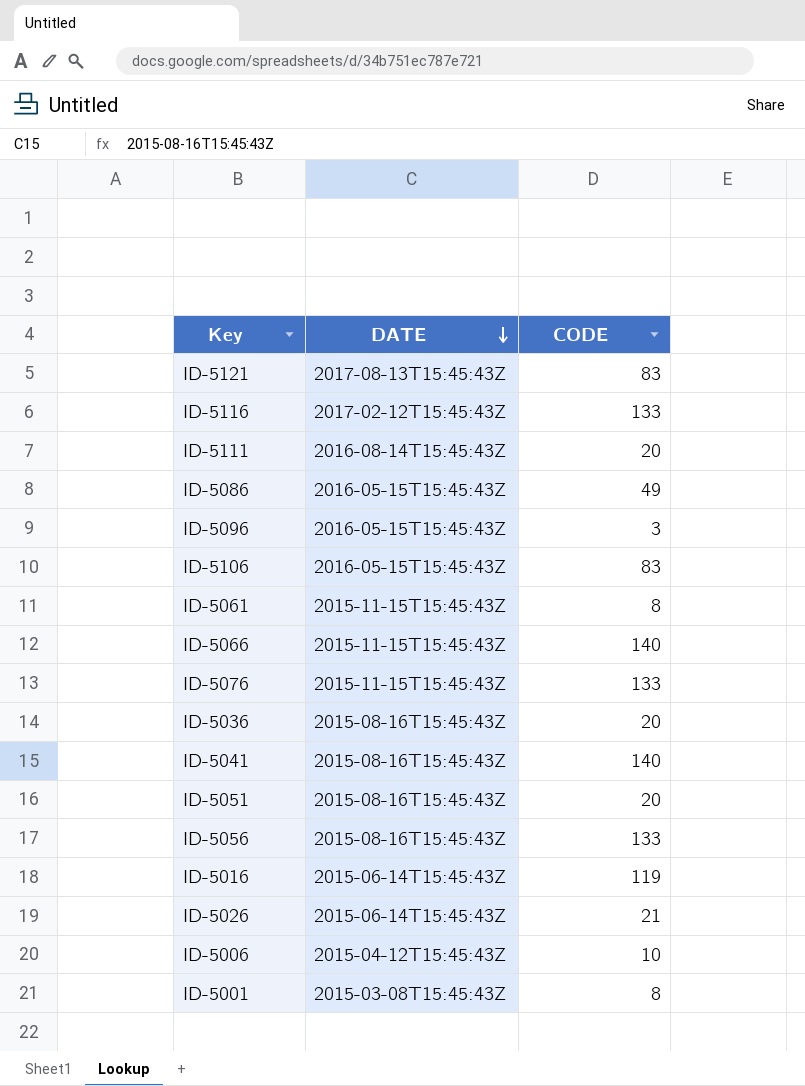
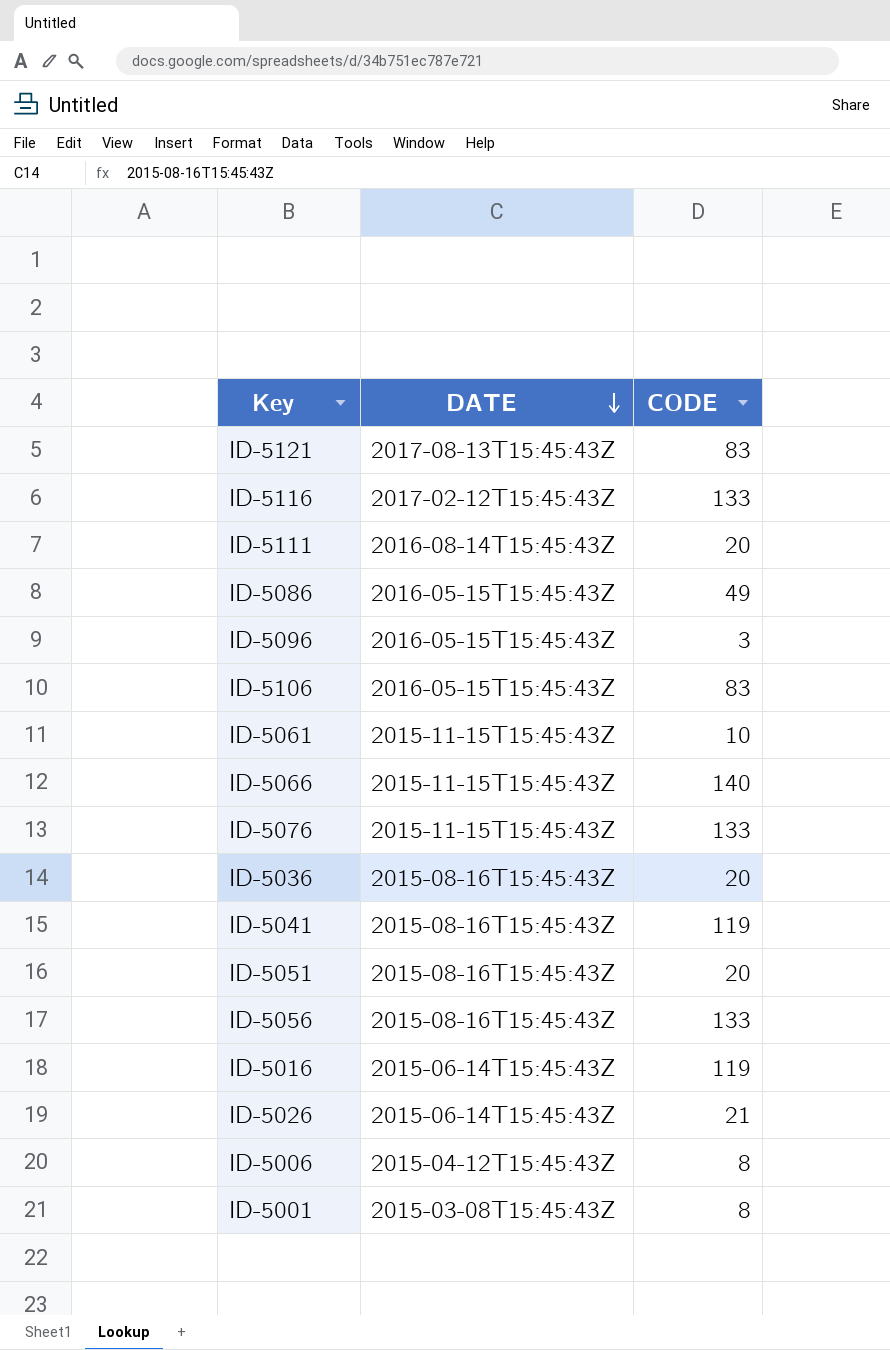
ID-5061 | CODE: 8 -> 10
ID-5041 | CODE: 140 -> 119
ID-5006 | CODE: 10 -> 8

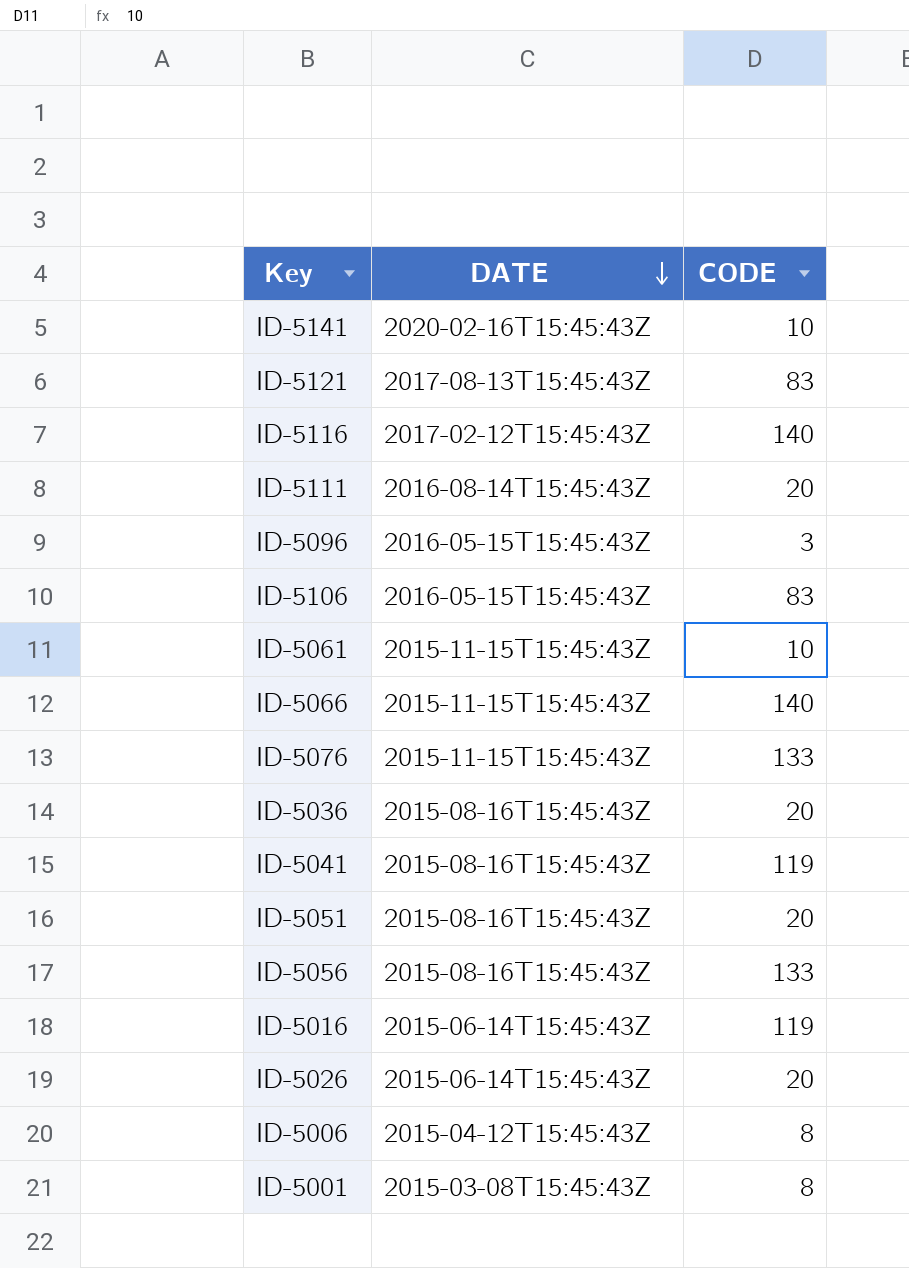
row ID-5086: 2016-05-15T15:45:43Z | 49 -> none
row ID-5141: none -> 2020-02-16T15:45:43Z | 10
ID-5116 | CODE: 133 -> 140
ID-5026 | CODE: 21 -> 20

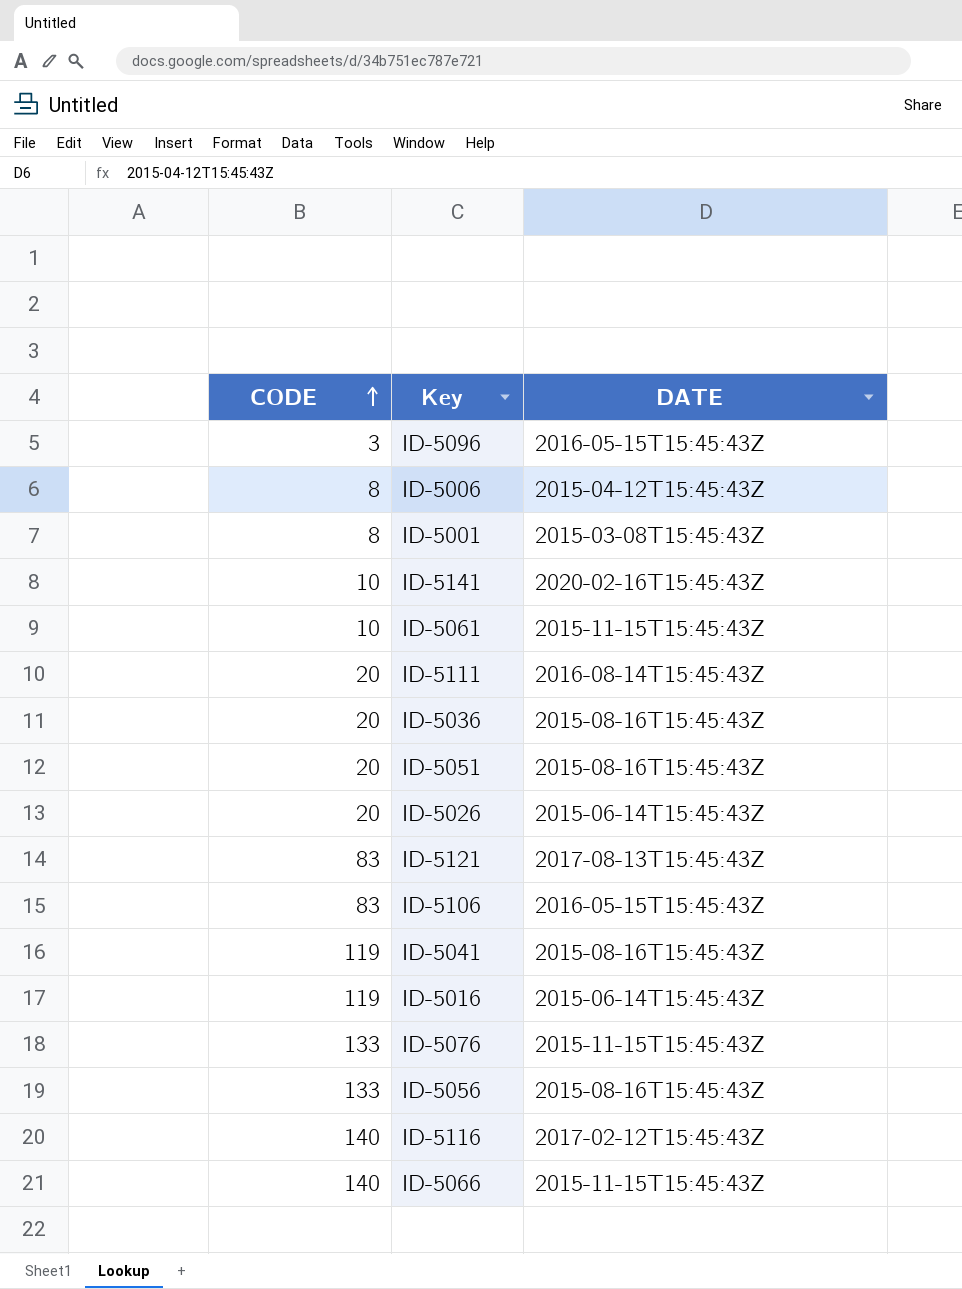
row order: DATE descending -> CODE ascending
column CODE | position: 3 -> 1

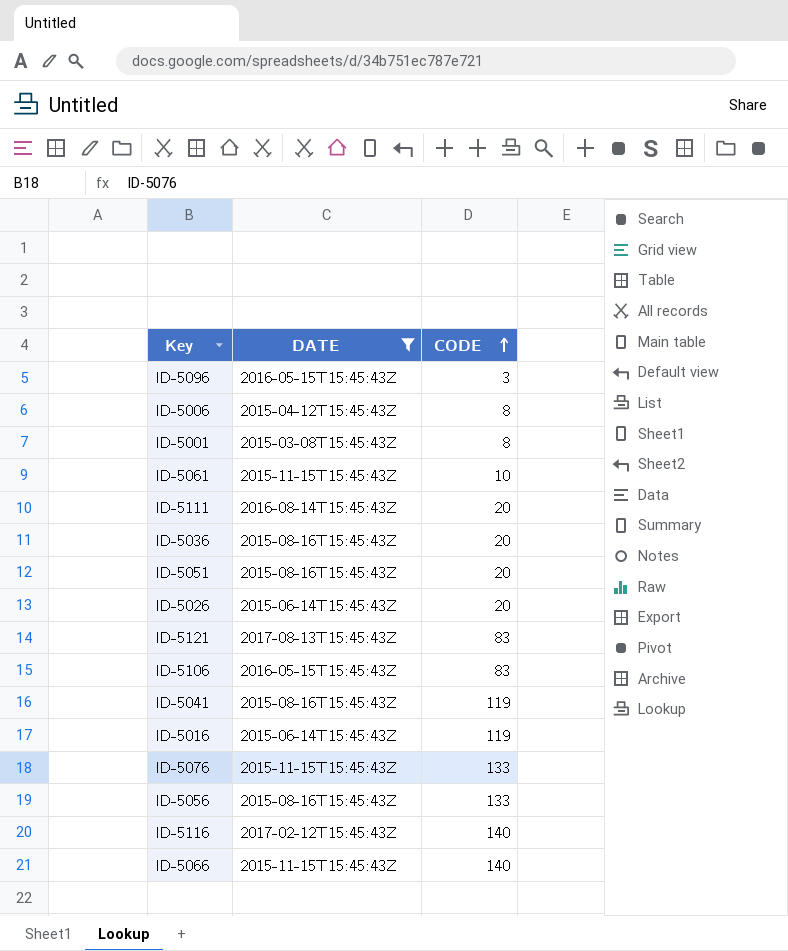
filter: none -> DATE != 2020-02-16T15:45:43Z
column CODE | position: 1 -> 3

